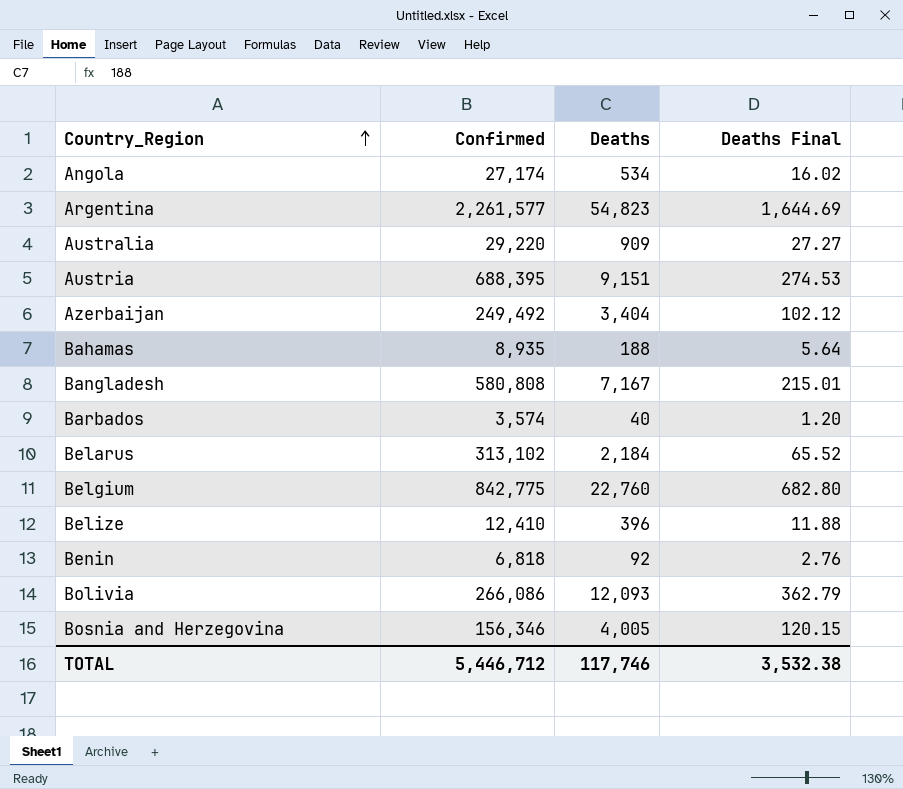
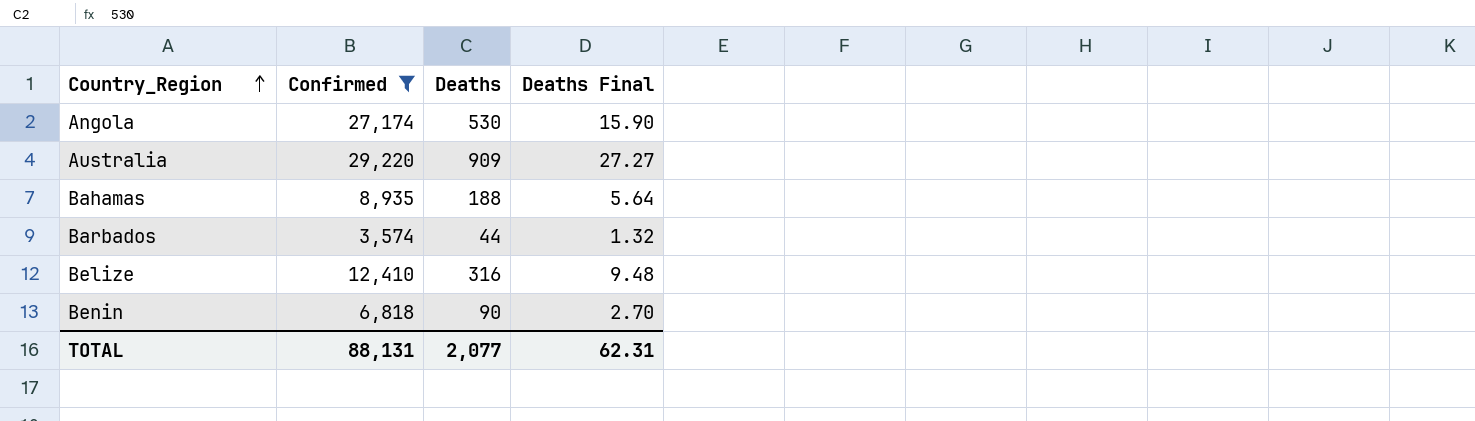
filter: none -> Confirmed <= 29,220
Angola | Deaths: 534 -> 530
Angola | Deaths Final: 16.02 -> 15.90
Barbados | Deaths: 40 -> 44
Barbados | Deaths Final: 1.20 -> 1.32
Belize | Deaths: 396 -> 316
Belize | Deaths Final: 11.88 -> 9.48
Benin | Deaths: 92 -> 90
Benin | Deaths Final: 2.76 -> 2.70
TOTAL | Confirmed: 5,446,712 -> 88,131
TOTAL | Deaths: 117,746 -> 2,077
TOTAL | Deaths Final: 3,532.38 -> 62.31

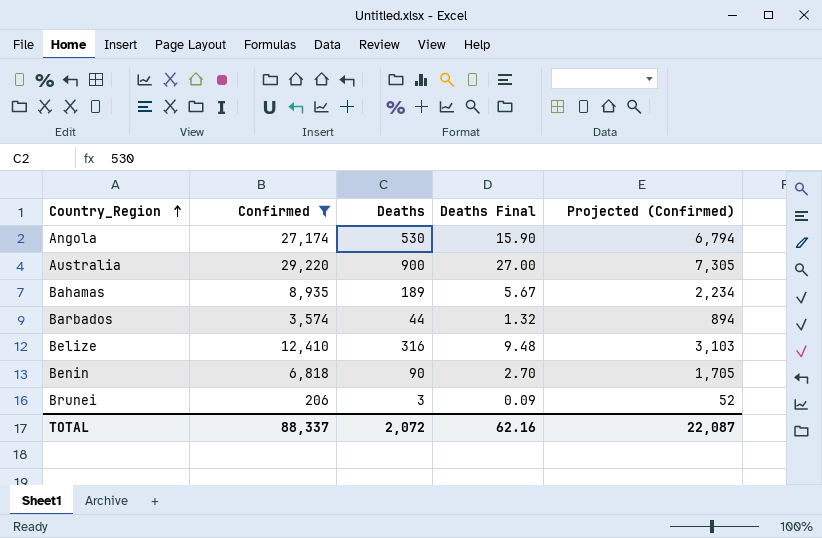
column Projected (Confirmed) | formula: none -> [Confirmed] * 0.25
Australia | Deaths: 909 -> 900
Australia | Deaths Final: 27.27 -> 27.00
Bahamas | Deaths: 188 -> 189
Bahamas | Deaths Final: 5.64 -> 5.67
row Brunei: none -> 206 | 3 | 0.09 | 52
TOTAL | Confirmed: 88,131 -> 88,337
TOTAL | Deaths: 2,077 -> 2,072
TOTAL | Deaths Final: 62.31 -> 62.16

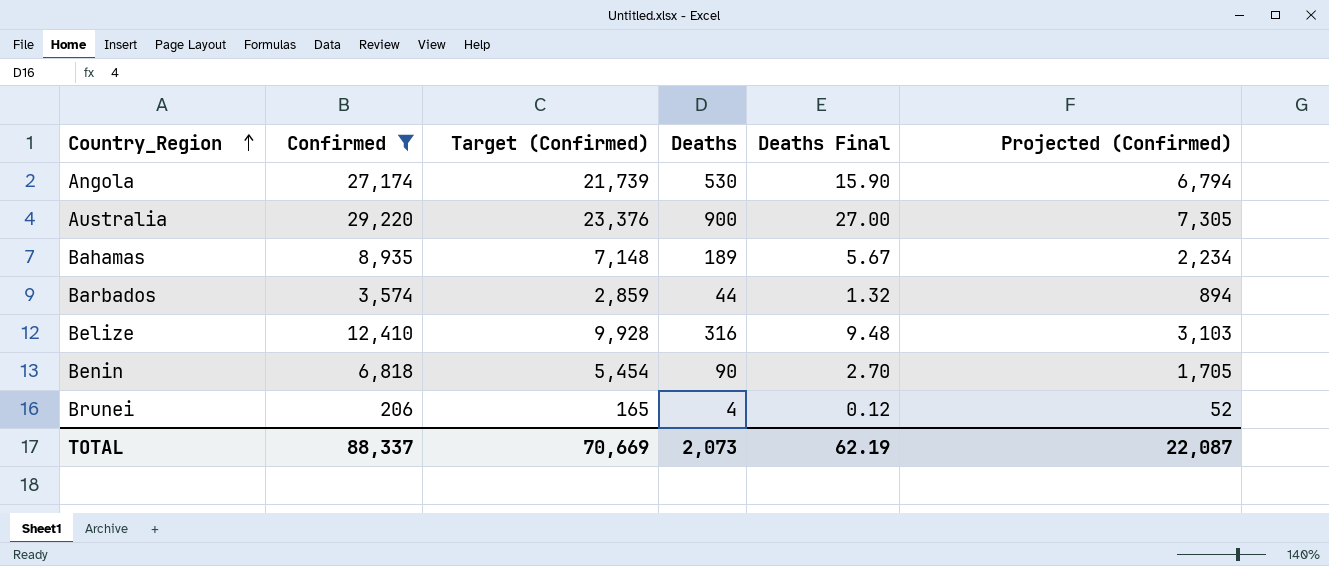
column Target (Confirmed) | formula: none -> [Confirmed] * 0.8
Brunei | Deaths: 3 -> 4
Brunei | Deaths Final: 0.09 -> 0.12
TOTAL | Deaths: 2,072 -> 2,073
TOTAL | Deaths Final: 62.16 -> 62.19

